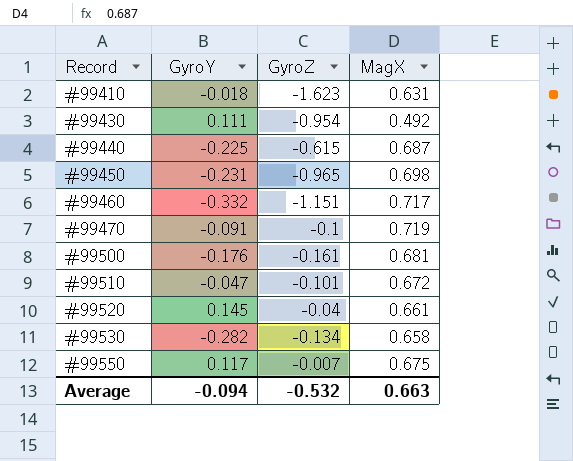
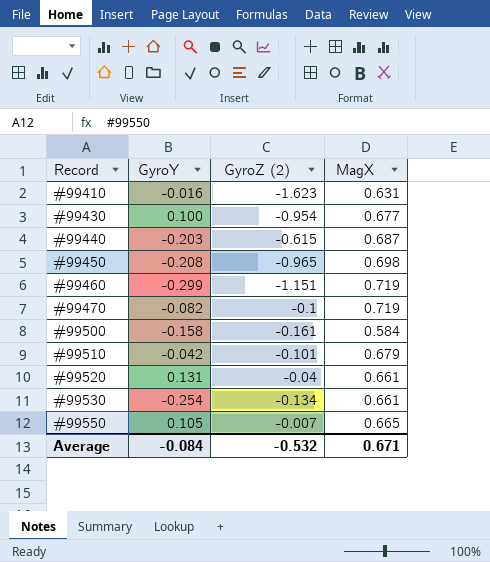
column name: GyroZ -> GyroZ (2)
#99410 | GyroY: -0.018 -> -0.016
#99430 | GyroY: 0.111 -> 0.100
#99430 | MagX: 0.492 -> 0.677
#99440 | GyroY: -0.225 -> -0.203
#99450 | GyroY: -0.231 -> -0.208
#99460 | GyroY: -0.332 -> -0.299
#99460 | MagX: 0.717 -> 0.719
#99470 | GyroY: -0.091 -> -0.082
#99500 | GyroY: -0.176 -> -0.158
#99500 | MagX: 0.681 -> 0.584
#99510 | GyroY: -0.047 -> -0.042
#99510 | MagX: 0.672 -> 0.679
#99520 | GyroY: 0.145 -> 0.131
#99530 | GyroY: -0.282 -> -0.254
#99530 | MagX: 0.658 -> 0.661
#99550 | GyroY: 0.117 -> 0.105
#99550 | MagX: 0.675 -> 0.665
Average | GyroY: -0.094 -> -0.084
Average | MagX: 0.663 -> 0.671

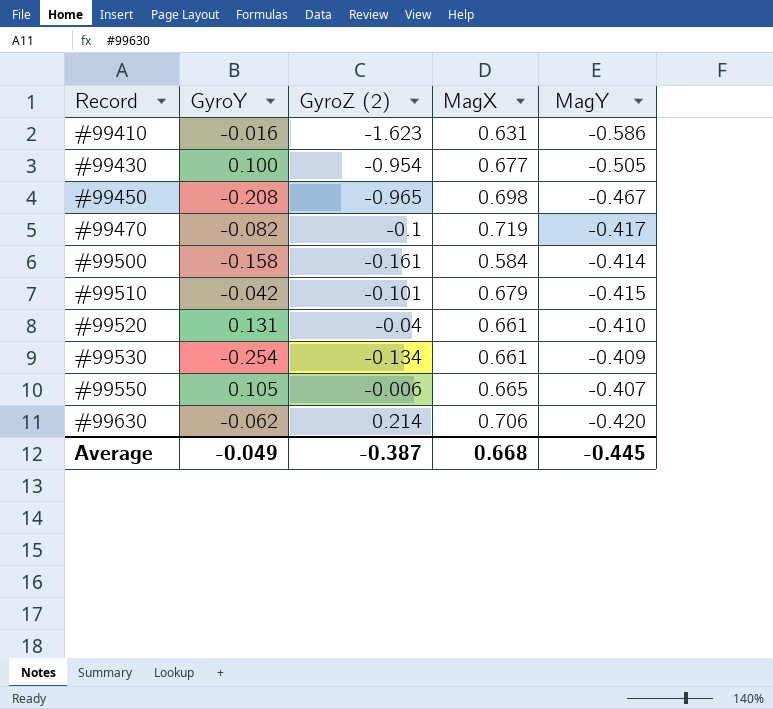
column MagY | position: none -> 5
row #99440: -0.203 | -0.615 | 0.687 -> none
row #99460: -0.299 | -1.151 | 0.719 -> none
#99550 | GyroZ (2): -0.007 -> -0.006
row #99630: none -> -0.062 | 0.214 | 0.706 | -0.420
Average | GyroY: -0.084 -> -0.049
Average | GyroZ (2): -0.532 -> -0.387
Average | MagX: 0.671 -> 0.668

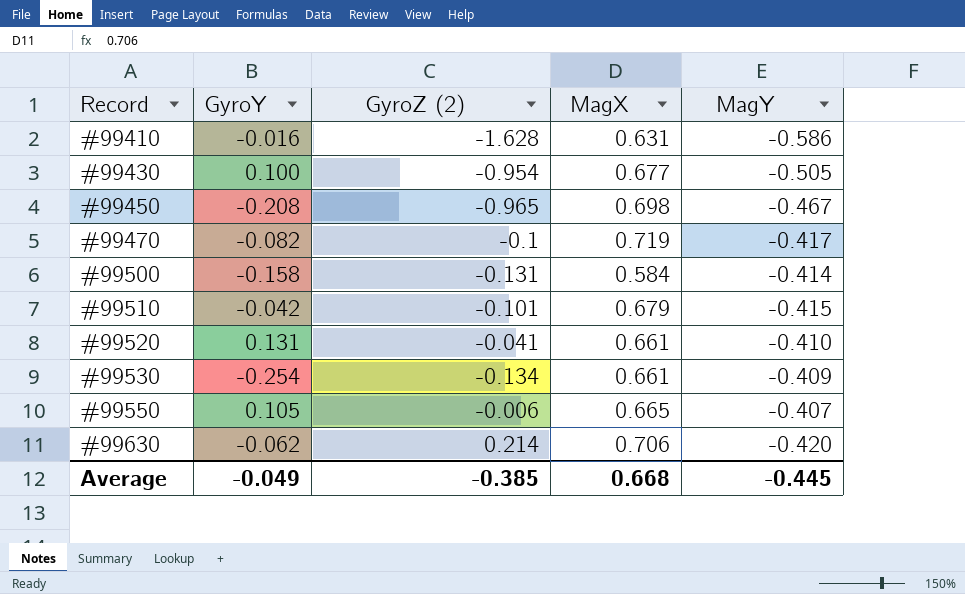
#99410 | GyroZ (2): -1.623 -> -1.628
#99500 | GyroZ (2): -0.161 -> -0.131
#99520 | GyroZ (2): -0.04 -> -0.041
Average | GyroZ (2): -0.387 -> -0.385

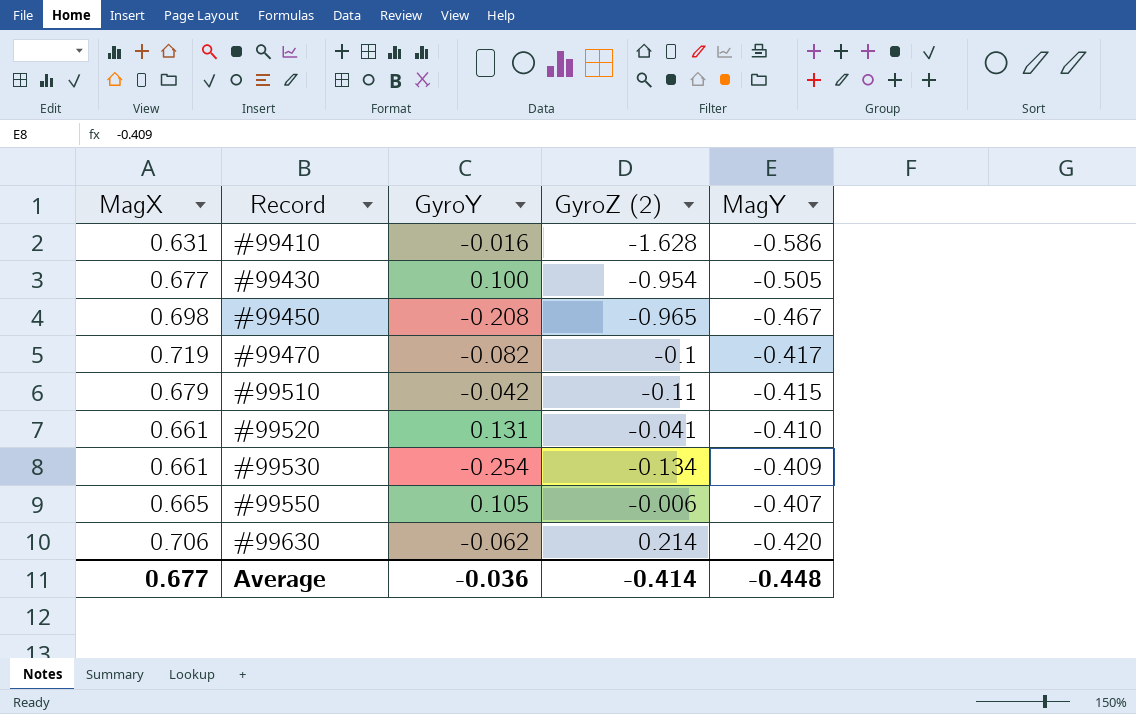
column MagX | position: 4 -> 1
row #99500: -0.158 | -0.131 | 0.584 | -0.414 -> none
#99510 | GyroZ (2): -0.101 -> -0.11
Average | MagX: 0.668 -> 0.677
Average | GyroY: -0.049 -> -0.036
Average | GyroZ (2): -0.385 -> -0.414
Average | MagY: -0.445 -> -0.448

